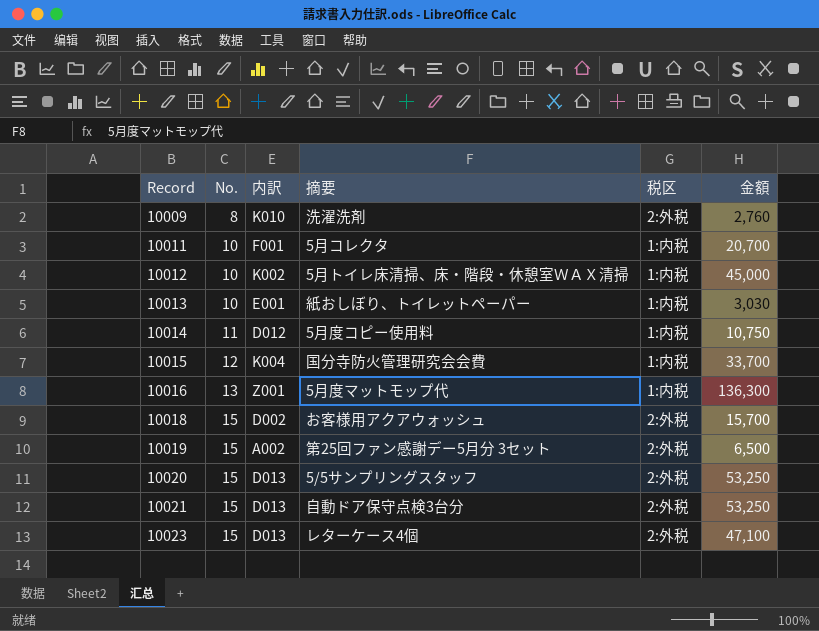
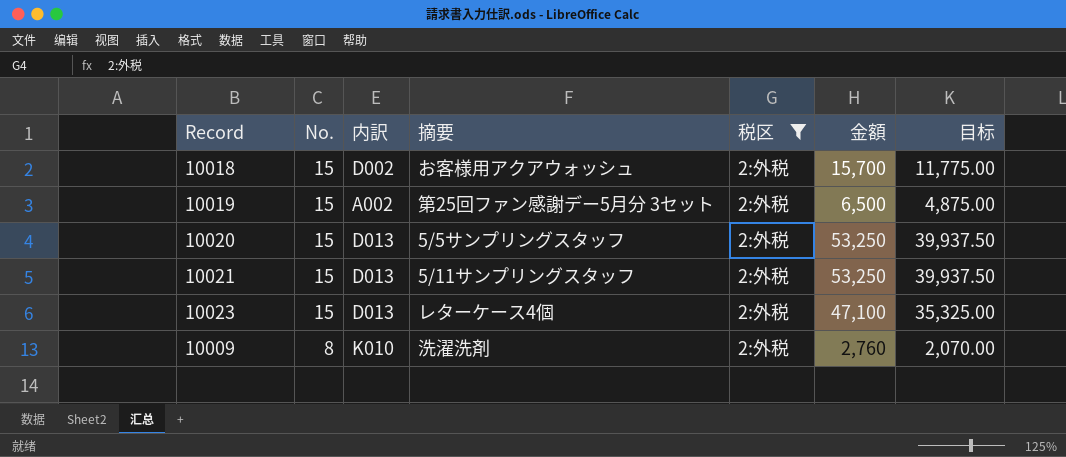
filter: none -> 税区 = 2:外税
row order: Record ascending -> No. descending
column 目标 | formula: none -> [金額] * 0.75
10021 | 摘要: 自動ドア保守点検3台分 -> 5/11サンプリングスタッフ

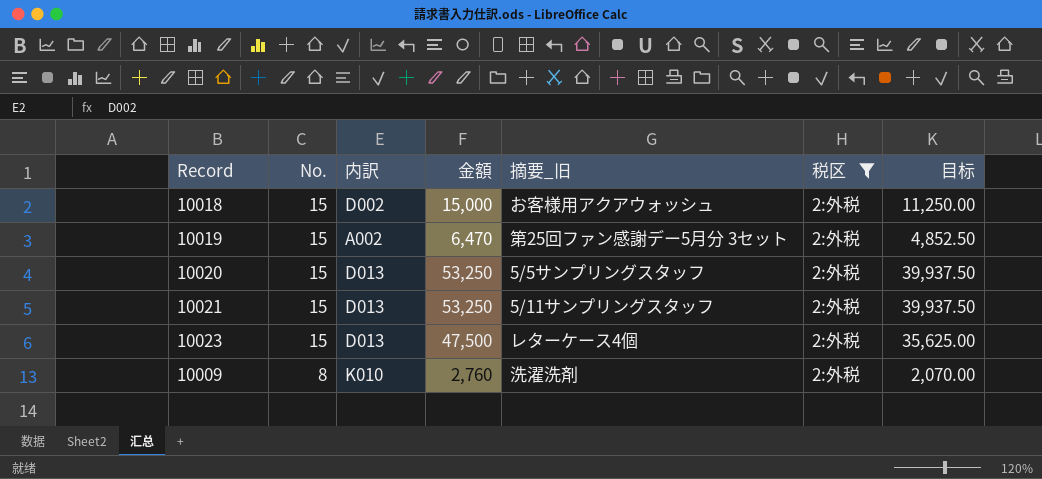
column 金額 | position: 6 -> 4
column name: 摘要 -> 摘要_旧
10018 | 金額: 15,700 -> 15,000
10018 | 目标: 11,775.00 -> 11,250.00
10019 | 金額: 6,500 -> 6,470
10019 | 目标: 4,875.00 -> 4,852.50
10023 | 金額: 47,100 -> 47,500
10023 | 目标: 35,325.00 -> 35,625.00

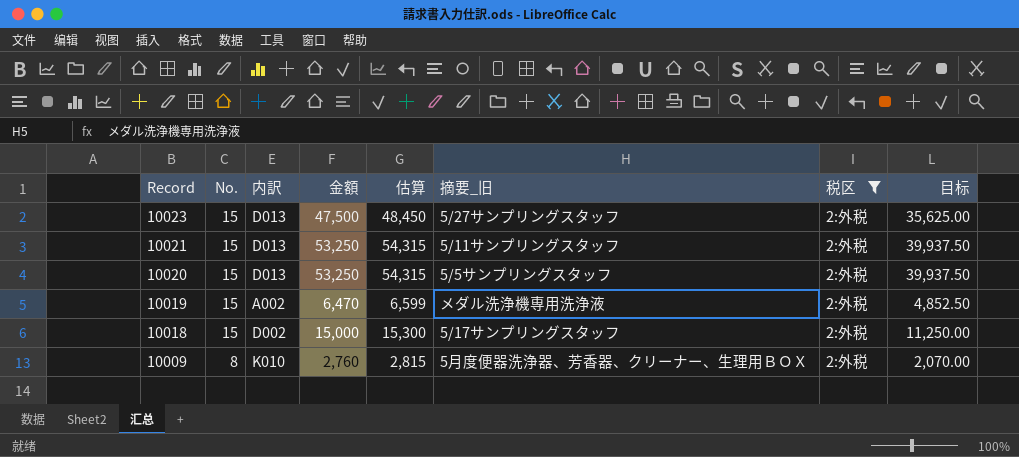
row order: No. descending -> Record descending
column 估算 | formula: none -> [金額] * 1.02
10023 | 摘要_旧: レターケース4個 -> 5/27サンプリングスタッフ
10019 | 摘要_旧: 第25回ファン感謝デー5月分 3セット -> メダル洗浄機専用洗浄液
10018 | 摘要_旧: お客様用アクアウォッシュ -> 5/17サンプリングスタッフ
10009 | 摘要_旧: 洗濯洗剤 -> 5月度便器洗浄器、芳香器、クリーナー、生理用ＢＯＸ

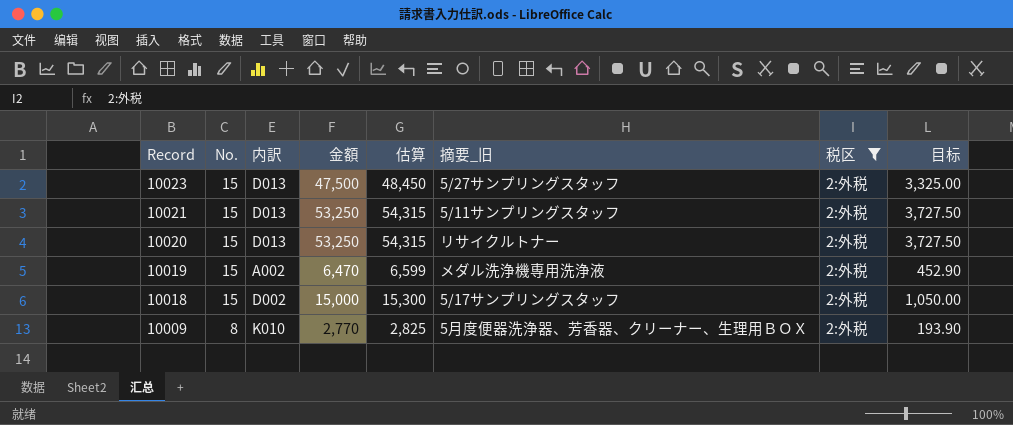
column 目标 | formula: [金額] * 0.75 -> [金額] * 0.07
10020 | 摘要_旧: 5/5サンプリングスタッフ -> リサイクルトナー
10009 | 金額: 2,760 -> 2,770
10009 | 估算: 2,815 -> 2,825

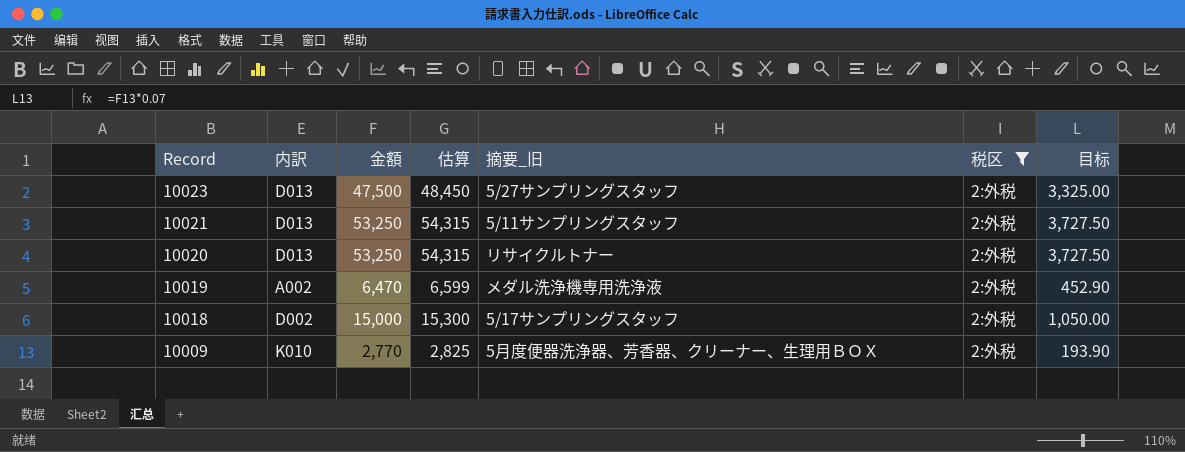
column No. | position: 2 -> none

